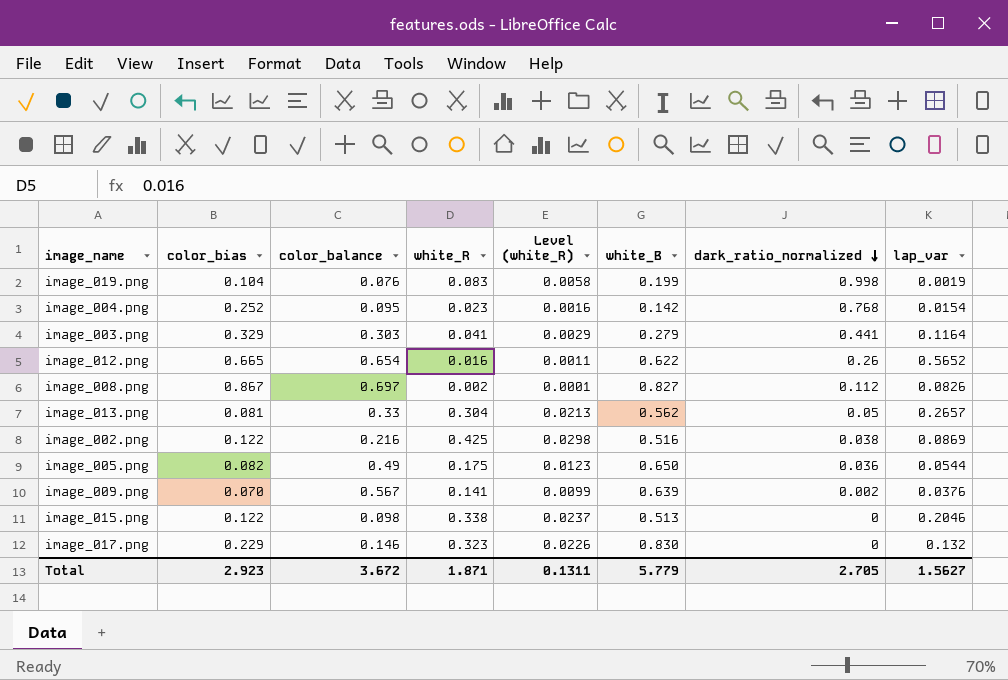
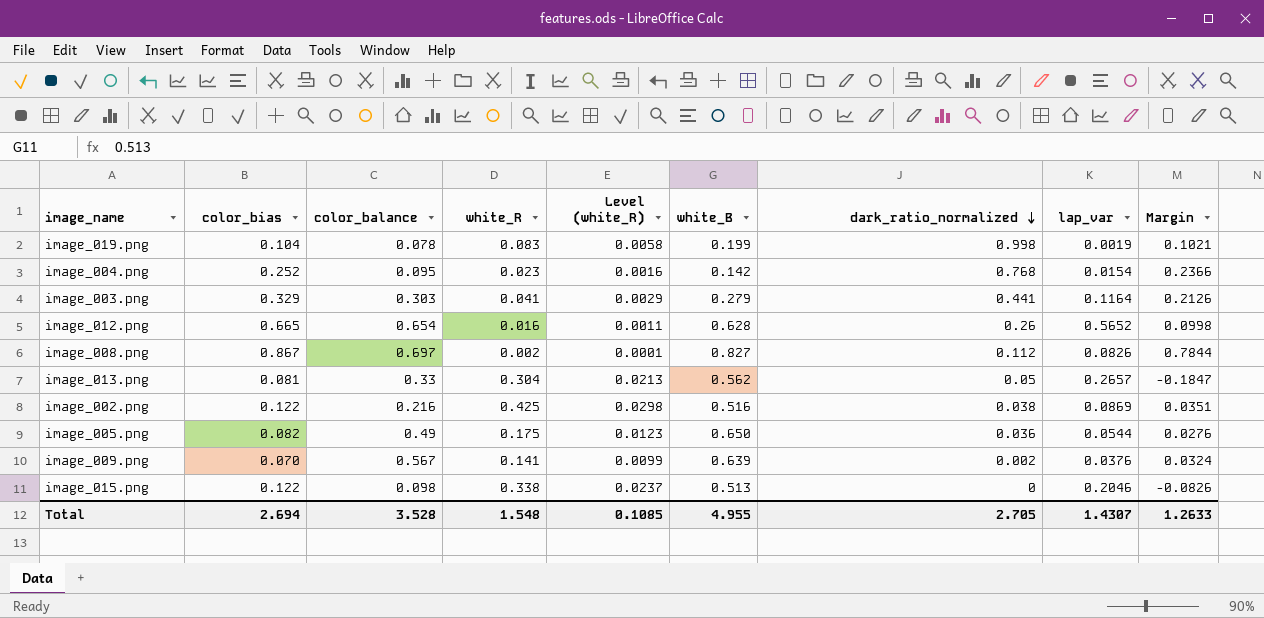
column Margin | formula: none -> [color_bias] - [lap_var]
row image_017.png: 0.229 | 0.146 | 0.323 | 0.0226 | 0.830 | 0 | 0.132 -> none
image_019.png | color_balance: 0.076 -> 0.078
image_012.png | white_B: 0.622 -> 0.628
Total | color_bias: 2.923 -> 2.694
Total | color_balance: 3.672 -> 3.528
Total | white_R: 1.871 -> 1.548
Total | Level (white_R): 0.1311 -> 0.1085
Total | white_B: 5.779 -> 4.955
Total | lap_var: 1.5627 -> 1.4307

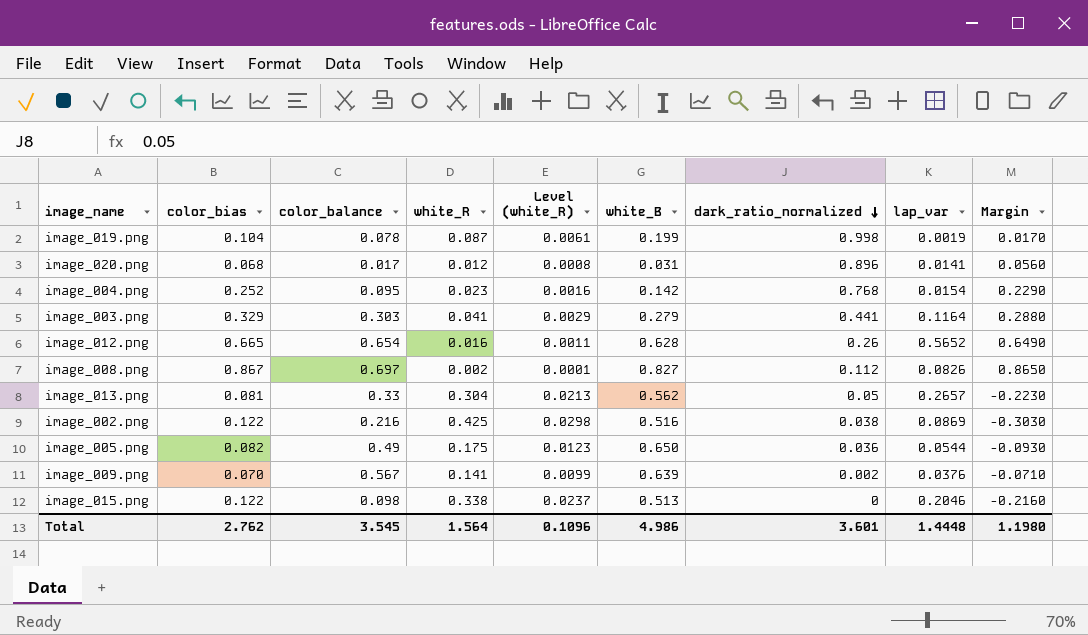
column Margin | formula: [color_bias] - [lap_var] -> [color_bias] - [white_R]
image_019.png | white_R: 0.083 -> 0.087
image_019.png | Level (white_R): 0.0058 -> 0.0061
row image_020.png: none -> 0.068 | 0.017 | 0.012 | 0.0008 | 0.031 | 0.896 | 0.0141 | 0.0560
Total | color_bias: 2.694 -> 2.762
Total | color_balance: 3.528 -> 3.545
Total | white_R: 1.548 -> 1.564
Total | Level (white_R): 0.1085 -> 0.1096
Total | white_B: 4.955 -> 4.986
Total | dark_ratio_normalized: 2.705 -> 3.601
Total | lap_var: 1.4307 -> 1.4448
Total | Margin: 1.2633 -> 1.1980

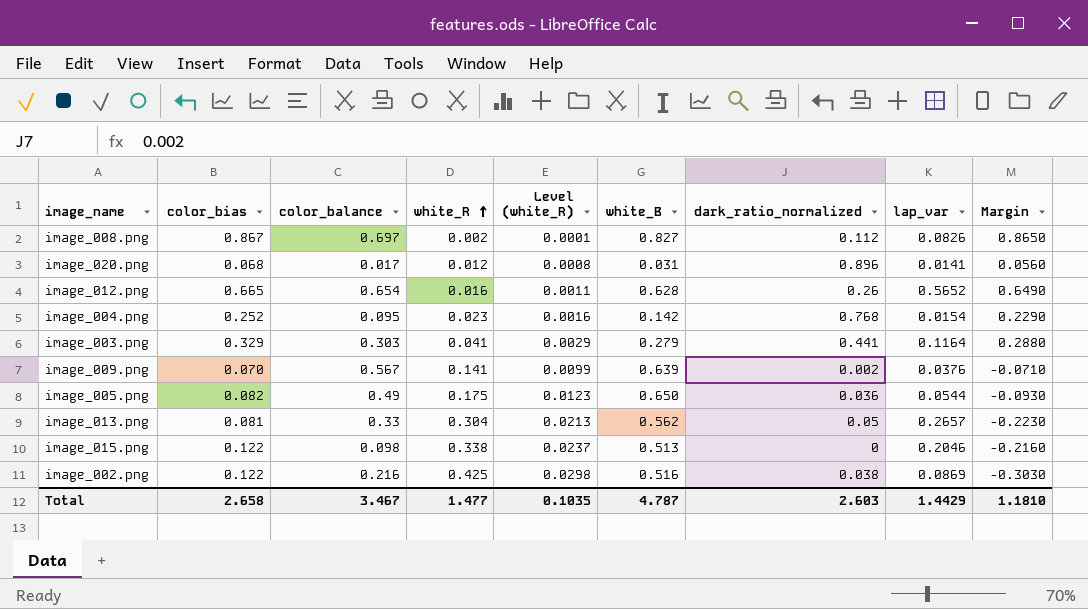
row order: dark_ratio_normalized descending -> white_R ascending
row image_019.png: 0.104 | 0.078 | 0.087 | 0.0061 | 0.199 | 0.998 | 0.0019 | 0.0170 -> none
Total | color_bias: 2.762 -> 2.658
Total | color_balance: 3.545 -> 3.467
Total | white_R: 1.564 -> 1.477
Total | Level (white_R): 0.1096 -> 0.1035
Total | white_B: 4.986 -> 4.787
Total | dark_ratio_normalized: 3.601 -> 2.603
Total | lap_var: 1.4448 -> 1.4429
Total | Margin: 1.1980 -> 1.1810

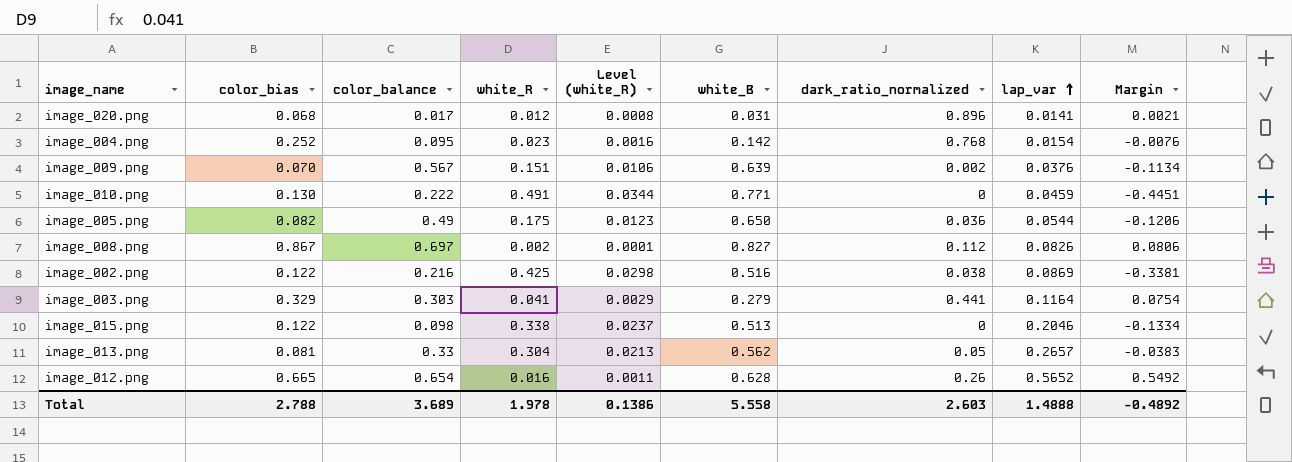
row order: white_R ascending -> lap_var ascending
column Margin | formula: [color_bias] - [white_R] -> [lap_var] - [white_R]
image_009.png | white_R: 0.141 -> 0.151
image_009.png | Level (white_R): 0.0099 -> 0.0106
row image_010.png: none -> 0.130 | 0.222 | 0.491 | 0.0344 | 0.771 | 0 | 0.0459 | -0.4451
Total | color_bias: 2.658 -> 2.788
Total | color_balance: 3.467 -> 3.689
Total | white_R: 1.477 -> 1.978
Total | Level (white_R): 0.1035 -> 0.1386
Total | white_B: 4.787 -> 5.558
Total | lap_var: 1.4429 -> 1.4888
Total | Margin: 1.1810 -> -0.4892

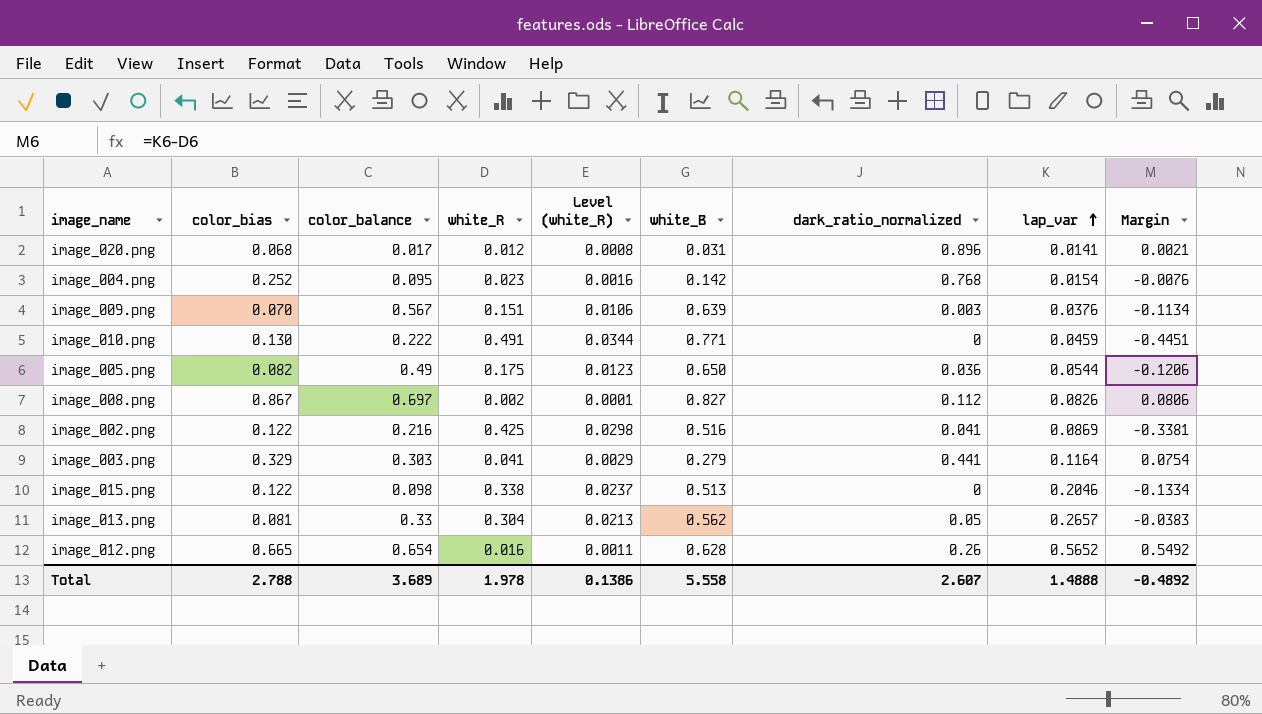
image_009.png | dark_ratio_normalized: 0.002 -> 0.003
image_002.png | dark_ratio_normalized: 0.038 -> 0.041
Total | dark_ratio_normalized: 2.603 -> 2.607

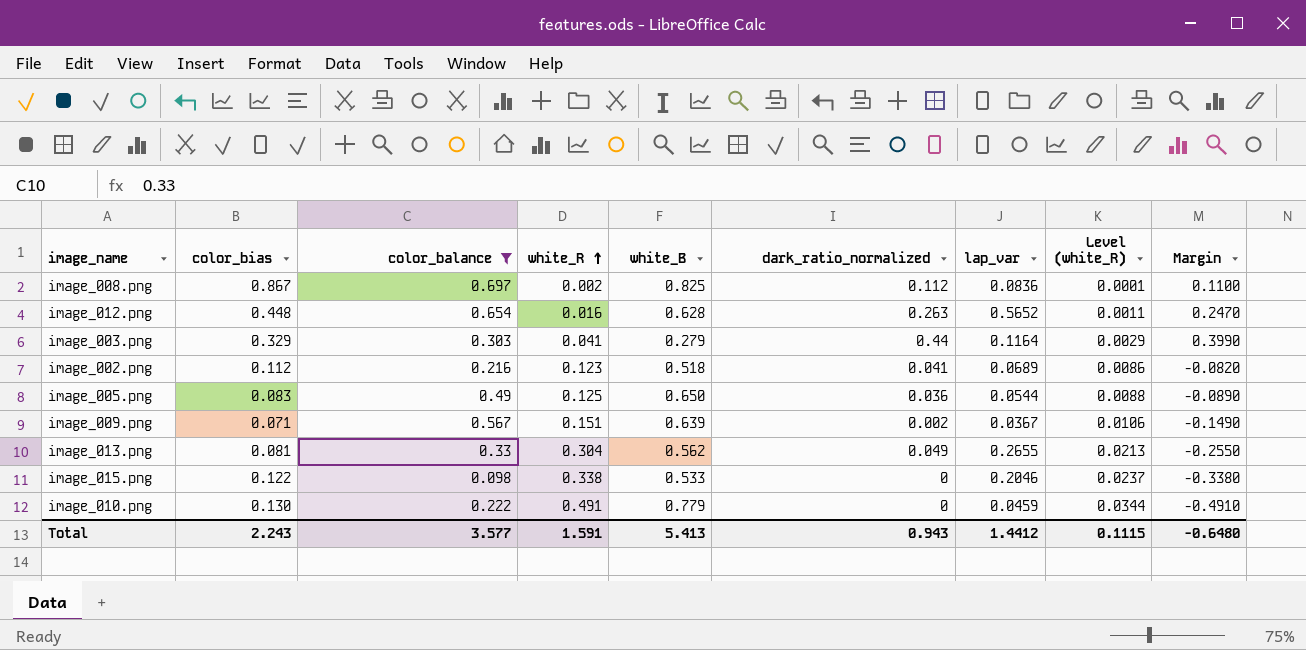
filter: none -> color_balance >= 0.098
row order: lap_var ascending -> white_R ascending
column Level (white_R) | position: 5 -> 8
column Margin | formula: [lap_var] - [white_R] -> [dark_ratio_normalized] - [white_R]
image_008.png | white_B: 0.827 -> 0.825
image_008.png | lap_var: 0.0826 -> 0.0836
image_012.png | color_bias: 0.665 -> 0.448
image_012.png | dark_ratio_normalized: 0.26 -> 0.263
image_003.png | dark_ratio_normalized: 0.441 -> 0.44
image_002.png | color_bias: 0.122 -> 0.112
image_002.png | white_R: 0.425 -> 0.123
image_002.png | white_B: 0.516 -> 0.518
image_002.png | lap_var: 0.0869 -> 0.0689
image_002.png | Level (white_R): 0.0298 -> 0.0086
image_005.png | color_bias: 0.082 -> 0.083
image_005.png | white_R: 0.175 -> 0.125
image_005.png | Level (white_R): 0.0123 -> 0.0088
image_009.png | color_bias: 0.070 -> 0.071
image_009.png | dark_ratio_normalized: 0.003 -> 0.002
image_009.png | lap_var: 0.0376 -> 0.0367
image_013.png | dark_ratio_normalized: 0.05 -> 0.049
image_013.png | lap_var: 0.2657 -> 0.2655
image_015.png | white_B: 0.513 -> 0.533
image_010.png | white_B: 0.771 -> 0.779
Total | color_bias: 2.788 -> 2.243
Total | color_balance: 3.689 -> 3.577
Total | white_R: 1.978 -> 1.591
Total | white_B: 5.558 -> 5.413
Total | dark_ratio_normalized: 2.607 -> 0.943
Total | lap_var: 1.4888 -> 1.4412
Total | Level (white_R): 0.1386 -> 0.1115
Total | Margin: -0.4892 -> -0.6480

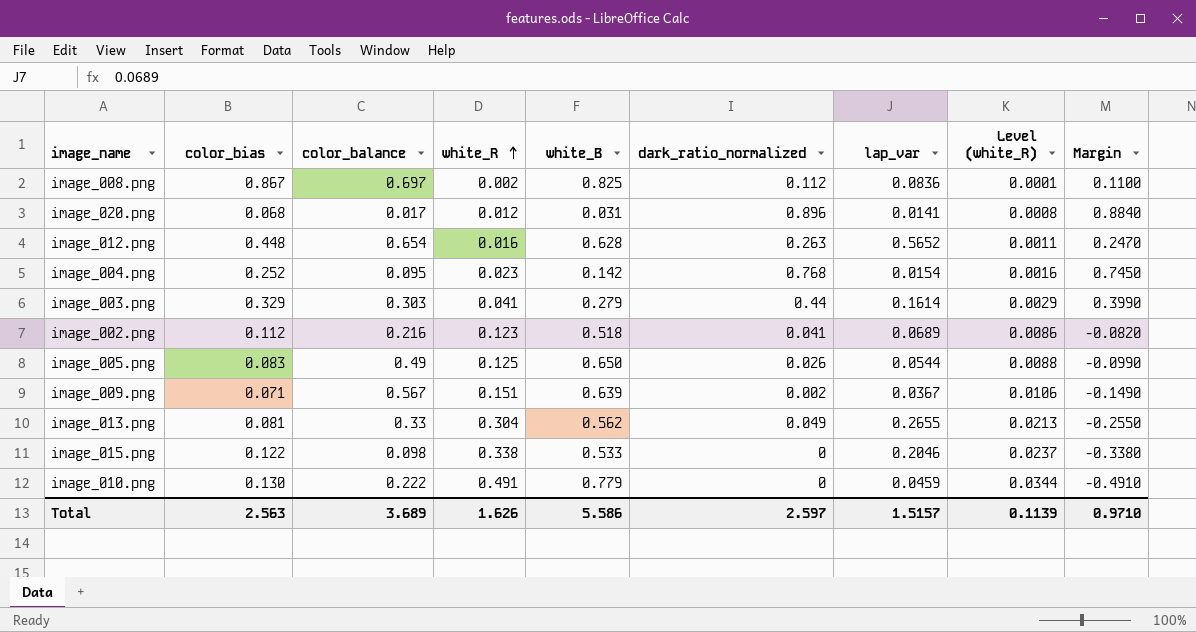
filter: color_balance >= 0.098 -> none
image_003.png | lap_var: 0.1164 -> 0.1614
image_005.png | dark_ratio_normalized: 0.036 -> 0.026
image_005.png | Margin: -0.0890 -> -0.0990
Total | color_bias: 2.243 -> 2.563
Total | color_balance: 3.577 -> 3.689
Total | white_R: 1.591 -> 1.626
Total | white_B: 5.413 -> 5.586
Total | dark_ratio_normalized: 0.943 -> 2.597
Total | lap_var: 1.4412 -> 1.5157
Total | Level (white_R): 0.1115 -> 0.1139
Total | Margin: -0.6480 -> 0.9710

